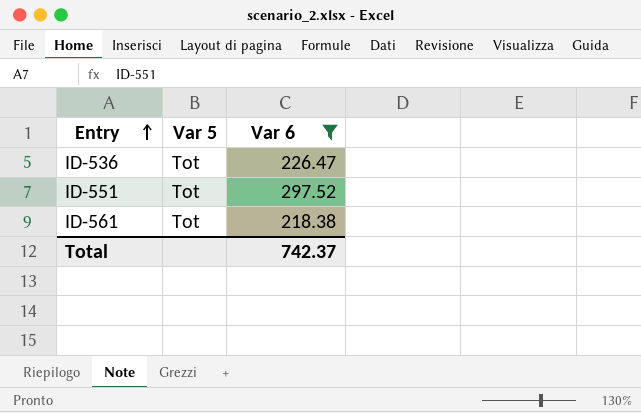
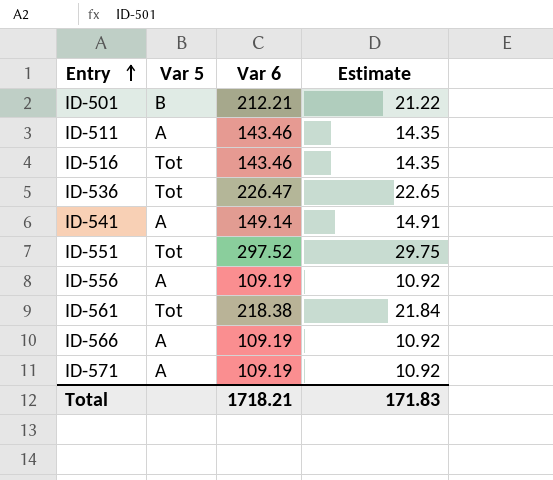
filter: Var 6 >= 218.38 -> none
column Estimate | formula: none -> [Var 6] * 0.1
Total | Var 6: 742.37 -> 1718.21

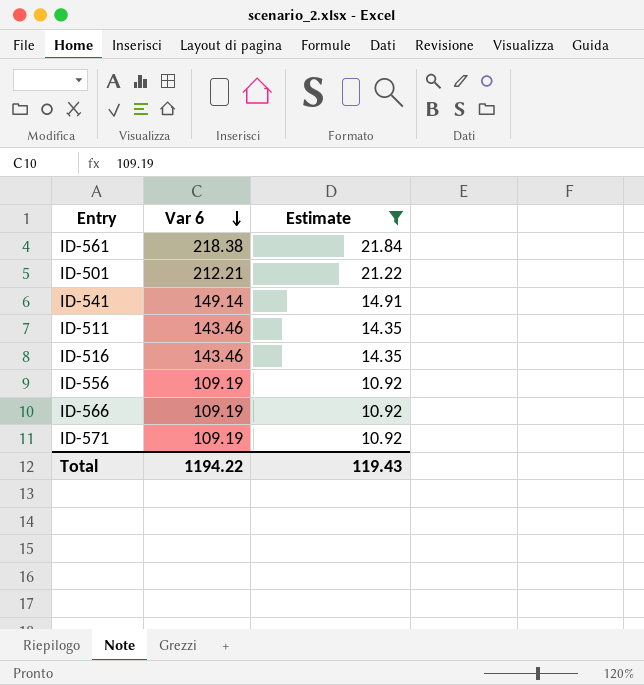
filter: none -> Estimate <= 21.84
row order: Entry ascending -> Var 6 descending
column Var 5 | position: 2 -> none
Total | Var 6: 1718.21 -> 1194.22
Total | Estimate: 171.83 -> 119.43

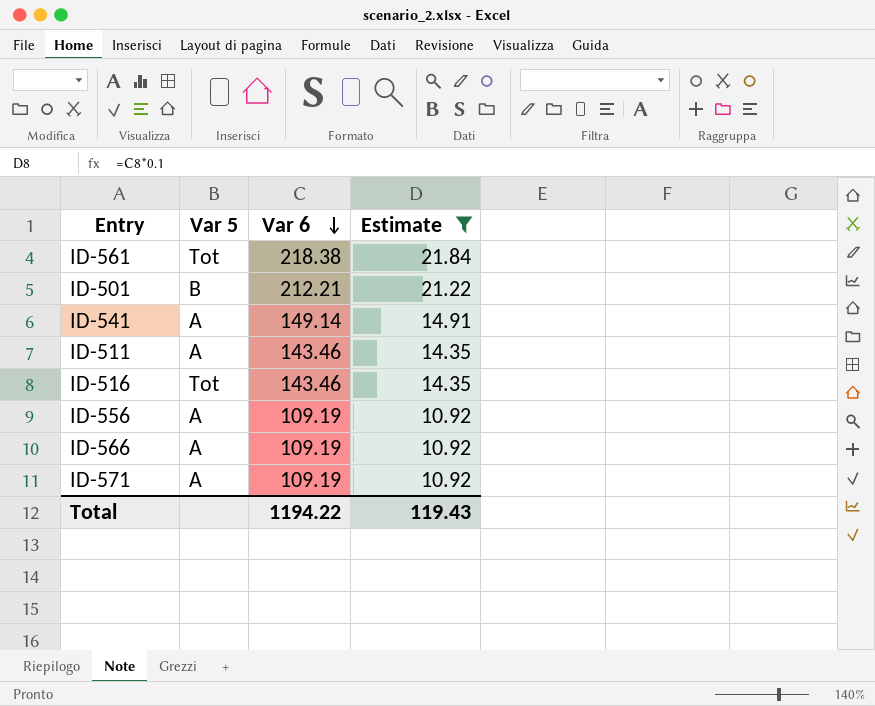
column Var 5 | position: none -> 2

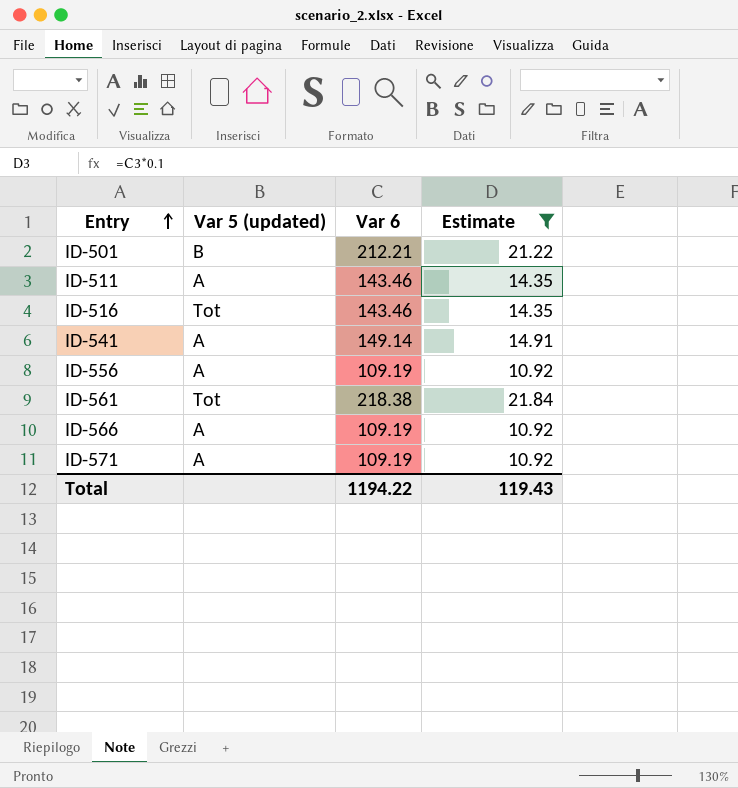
row order: Var 6 descending -> Entry ascending
column name: Var 5 -> Var 5 (updated)

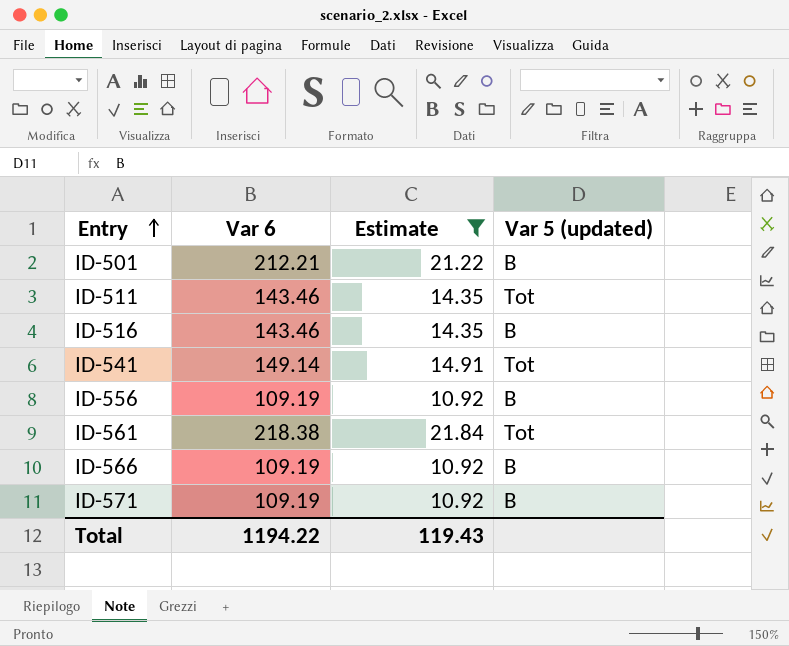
column Var 5 (updated) | position: 2 -> 4
ID-511 | Var 5 (updated): A -> Tot
ID-516 | Var 5 (updated): Tot -> B
ID-541 | Var 5 (updated): A -> Tot
ID-556 | Var 5 (updated): A -> B
ID-566 | Var 5 (updated): A -> B
ID-571 | Var 5 (updated): A -> B

